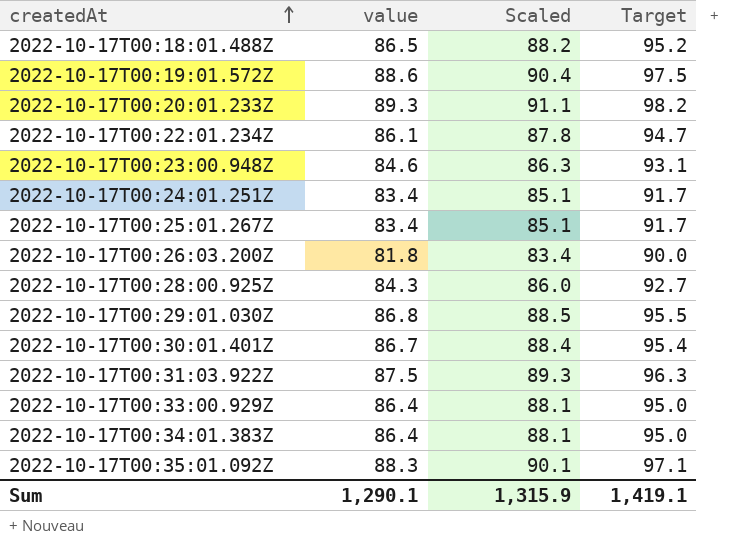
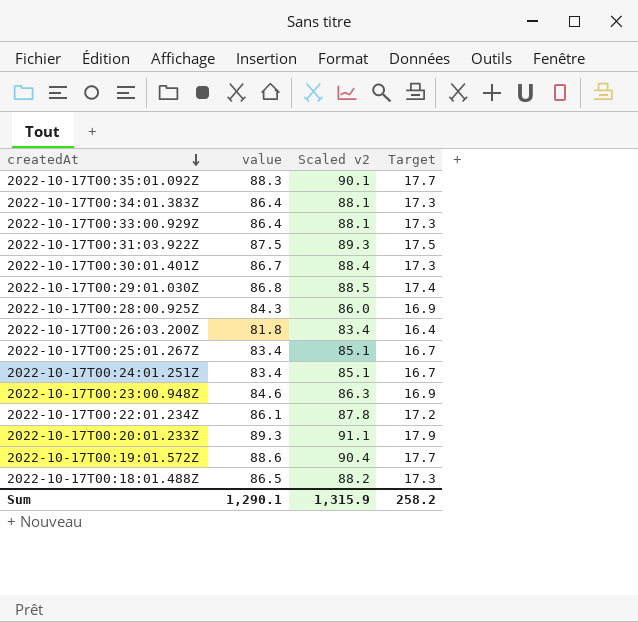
row order: createdAt ascending -> createdAt descending
column name: Scaled -> Scaled v2
column Target | formula: [value] * 1.1 -> [value] * 0.2
Sum | Target: 1,419.1 -> 258.2

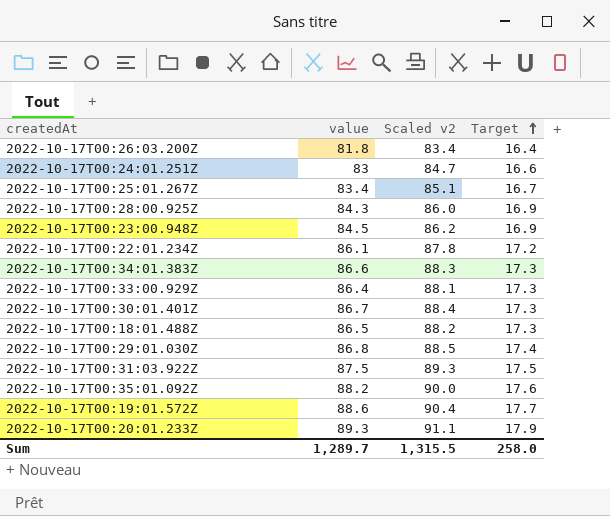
row order: createdAt descending -> Target ascending
2022-10-17T00:24:01.251Z | value: 83.4 -> 83
2022-10-17T00:24:01.251Z | Scaled v2: 85.1 -> 84.7
2022-10-17T00:24:01.251Z | Target: 16.7 -> 16.6
2022-10-17T00:23:00.948Z | value: 84.6 -> 84.5
2022-10-17T00:23:00.948Z | Scaled v2: 86.3 -> 86.2
2022-10-17T00:34:01.383Z | value: 86.4 -> 86.6
2022-10-17T00:34:01.383Z | Scaled v2: 88.1 -> 88.3
2022-10-17T00:35:01.092Z | value: 88.3 -> 88.2
2022-10-17T00:35:01.092Z | Scaled v2: 90.1 -> 90.0
2022-10-17T00:35:01.092Z | Target: 17.7 -> 17.6
Sum | value: 1,290.1 -> 1,289.7
Sum | Scaled v2: 1,315.9 -> 1,315.5
Sum | Target: 258.2 -> 258.0

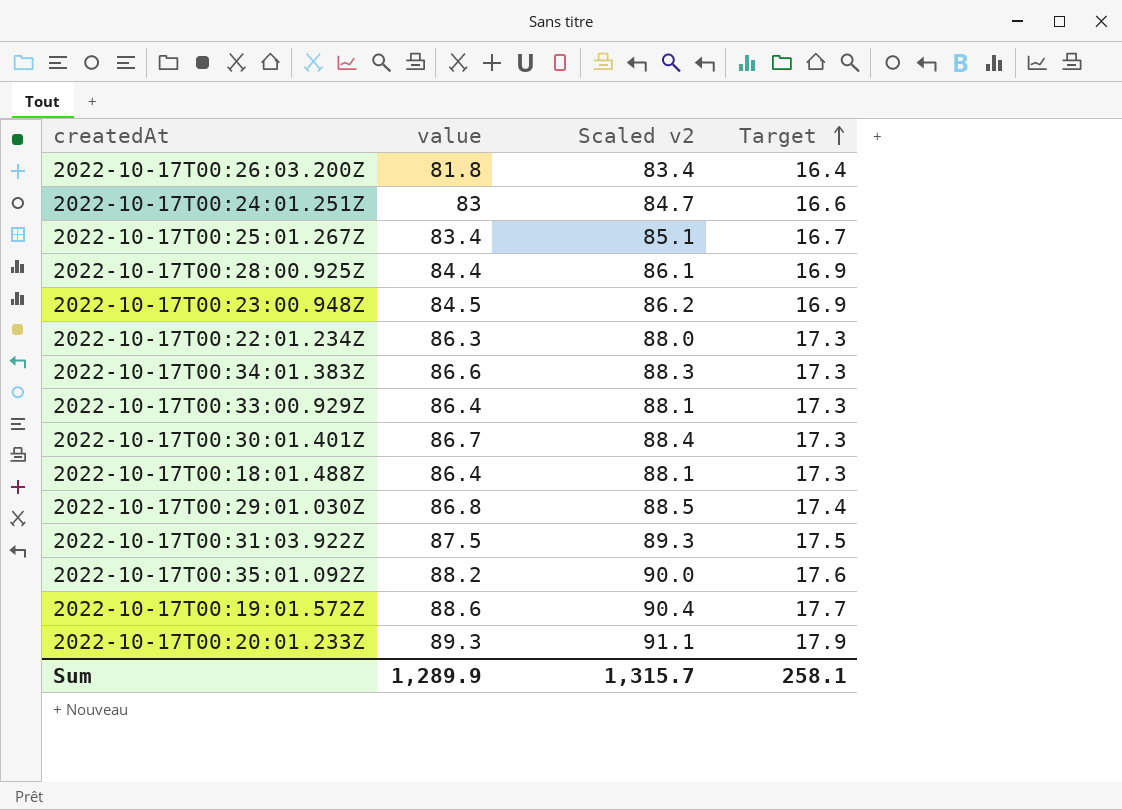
2022-10-17T00:28:00.925Z | value: 84.3 -> 84.4
2022-10-17T00:28:00.925Z | Scaled v2: 86.0 -> 86.1
2022-10-17T00:22:01.234Z | value: 86.1 -> 86.3
2022-10-17T00:22:01.234Z | Scaled v2: 87.8 -> 88.0
2022-10-17T00:22:01.234Z | Target: 17.2 -> 17.3
2022-10-17T00:18:01.488Z | value: 86.5 -> 86.4
2022-10-17T00:18:01.488Z | Scaled v2: 88.2 -> 88.1
Sum | value: 1,289.7 -> 1,289.9
Sum | Scaled v2: 1,315.5 -> 1,315.7
Sum | Target: 258.0 -> 258.1

